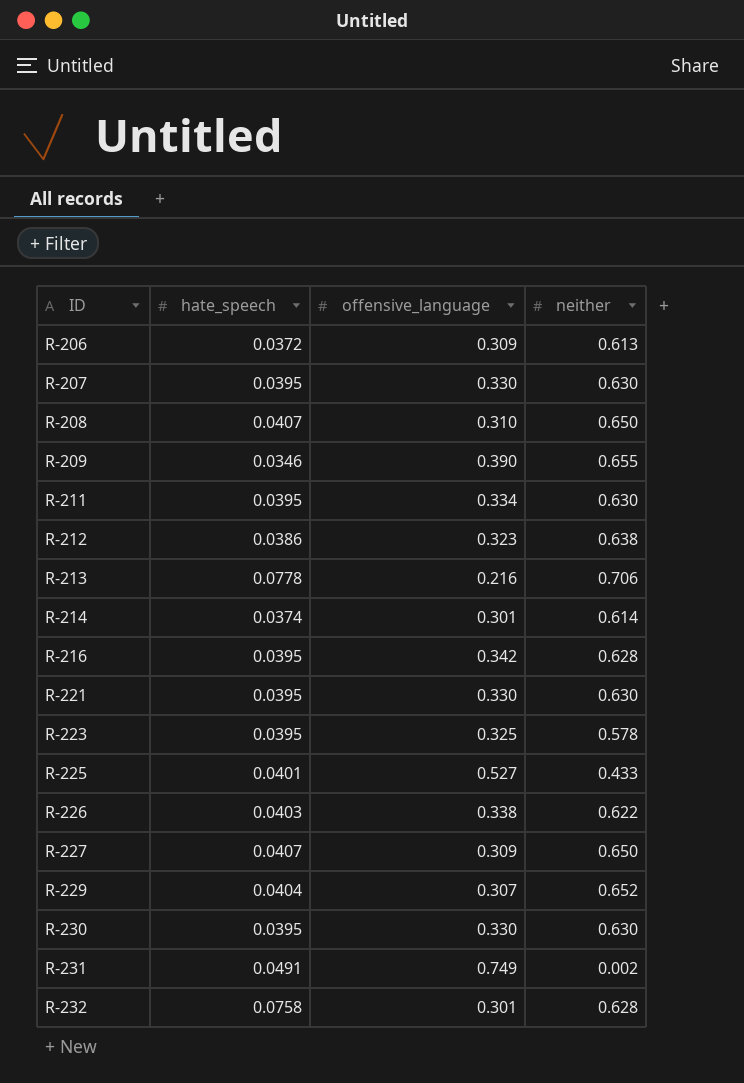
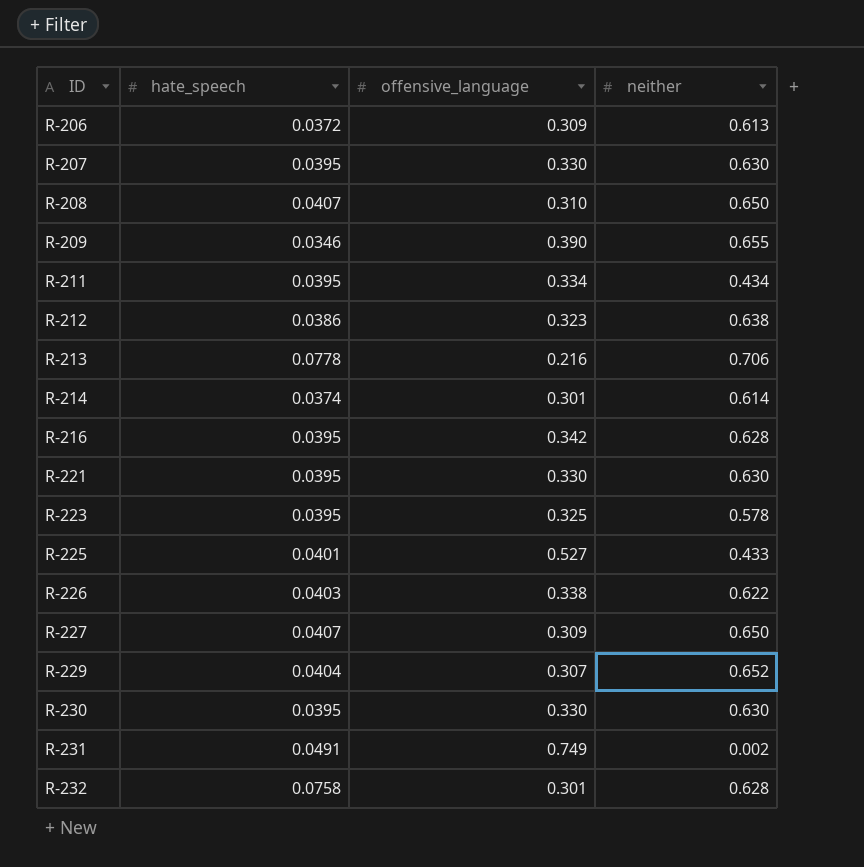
R-211 | neither: 0.630 -> 0.434

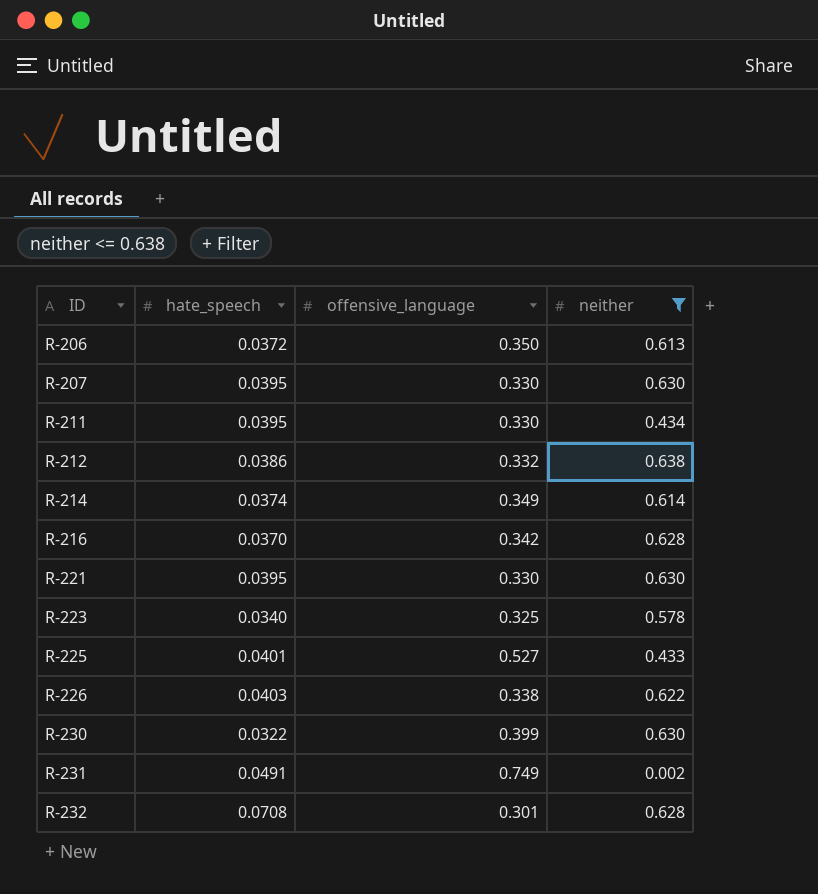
filter: none -> neither <= 0.638
R-206 | offensive_language: 0.309 -> 0.350
R-211 | offensive_language: 0.334 -> 0.330
R-212 | offensive_language: 0.323 -> 0.332
R-214 | offensive_language: 0.301 -> 0.349
R-216 | hate_speech: 0.0395 -> 0.0370
R-223 | hate_speech: 0.0395 -> 0.0340
R-230 | hate_speech: 0.0395 -> 0.0322
R-230 | offensive_language: 0.330 -> 0.399
R-232 | hate_speech: 0.0758 -> 0.0708

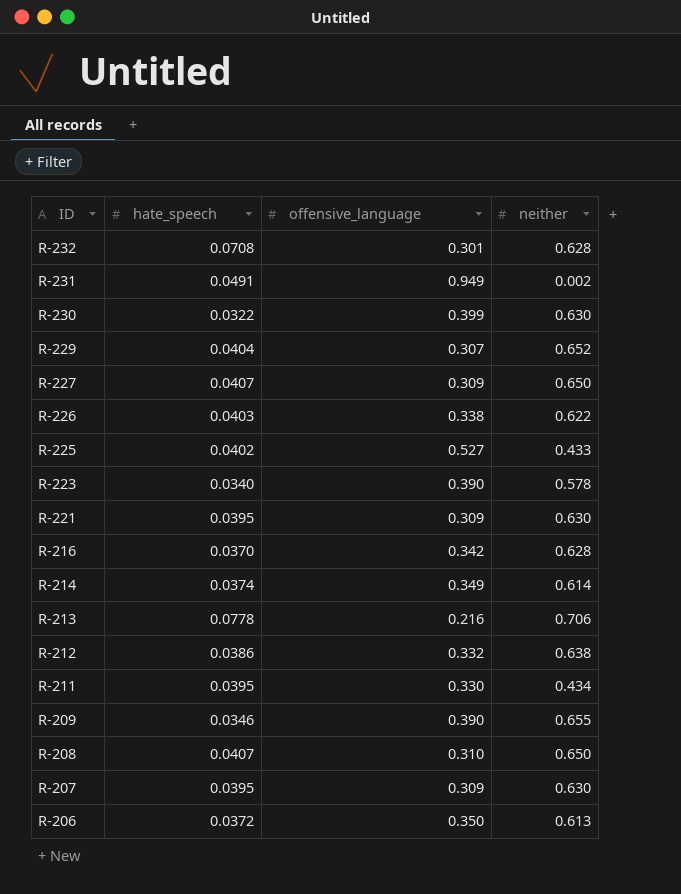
filter: neither <= 0.638 -> none
row order: ID ascending -> ID descending
R-231 | offensive_language: 0.749 -> 0.949
R-225 | hate_speech: 0.0401 -> 0.0402
R-223 | offensive_language: 0.325 -> 0.390
R-221 | offensive_language: 0.330 -> 0.309
R-207 | offensive_language: 0.330 -> 0.309

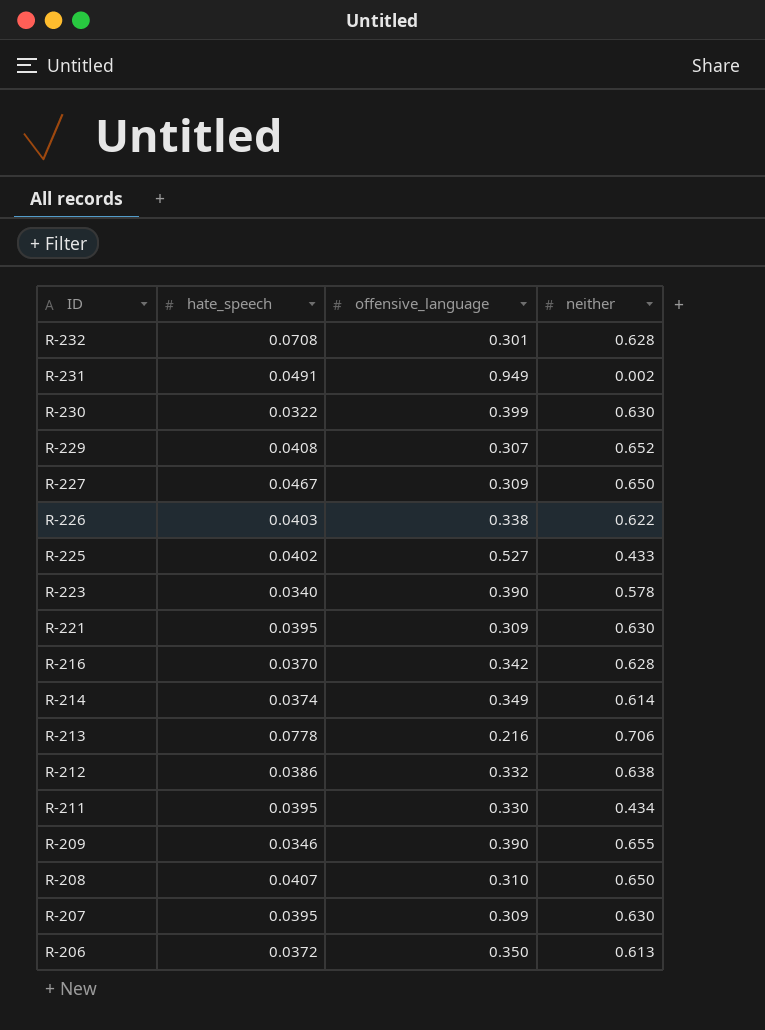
R-229 | hate_speech: 0.0404 -> 0.0408
R-227 | hate_speech: 0.0407 -> 0.0467

